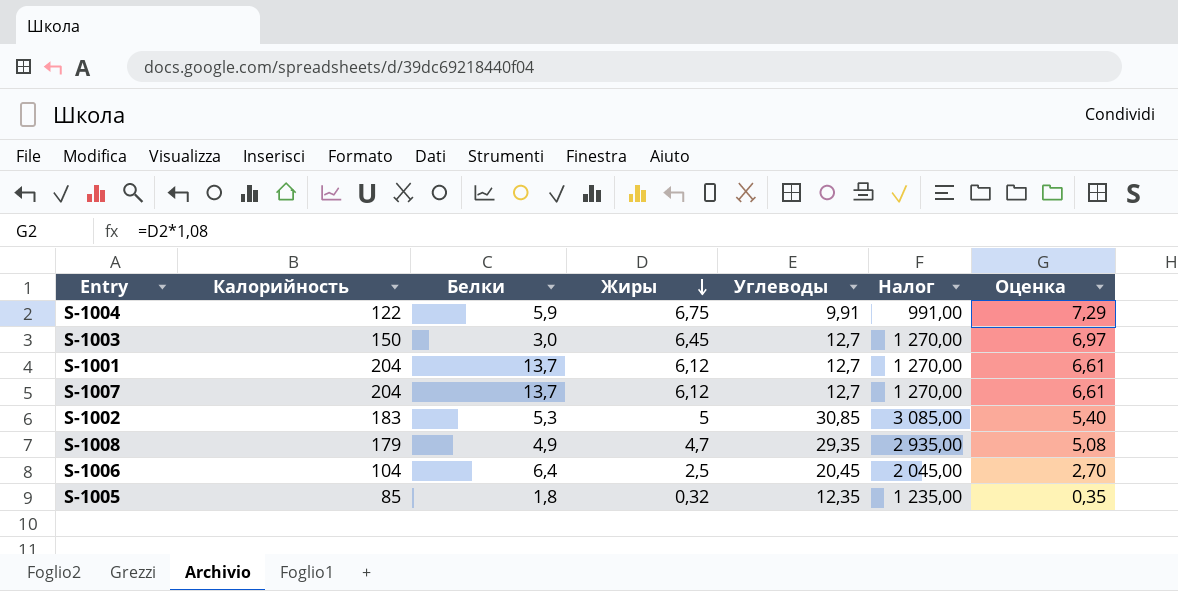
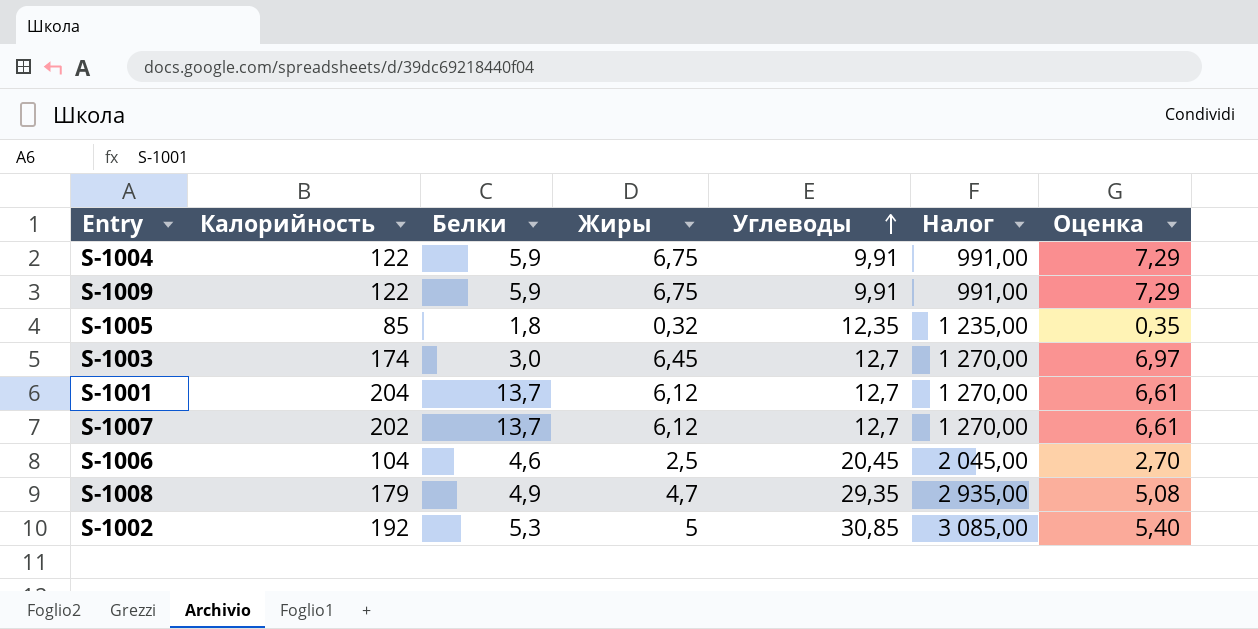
row order: Жиры descending -> Углеводы ascending
row S-1009: none -> 122 | 5,9 | 6,75 | 9,91 | 991,00 | 7,29
S-1003 | Калорийность: 150 -> 174
S-1007 | Калорийность: 204 -> 202
S-1006 | Белки: 6,4 -> 4,6
S-1002 | Калорийность: 183 -> 192

